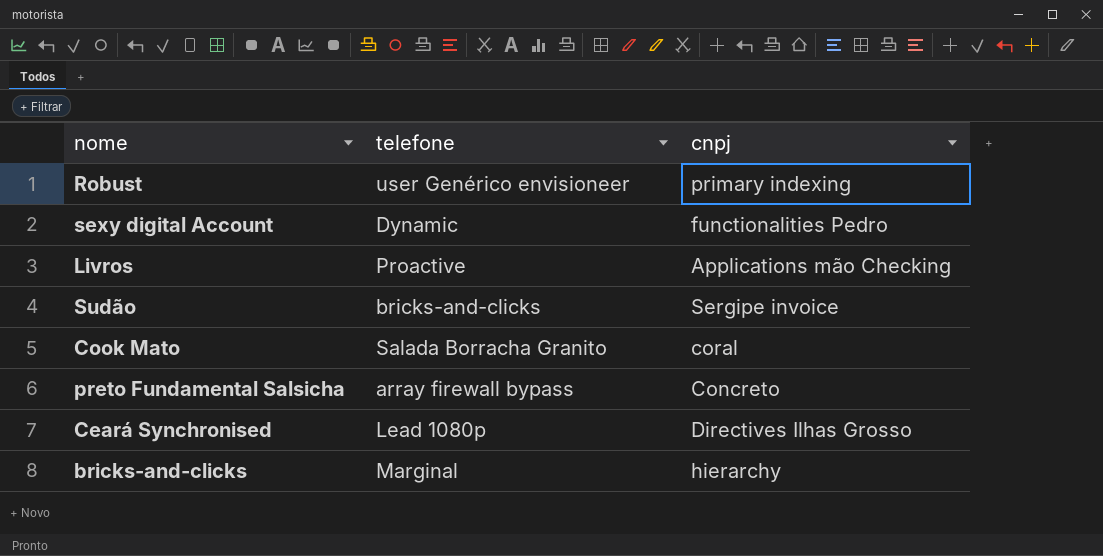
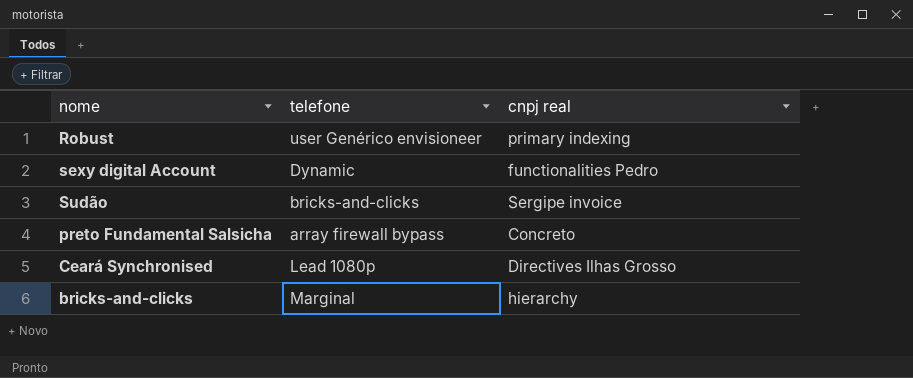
column name: cnpj -> cnpj real
row Livros: Proactive | Applications mão Checking -> none
row Cook Mato: Salada Borracha Granito | coral -> none

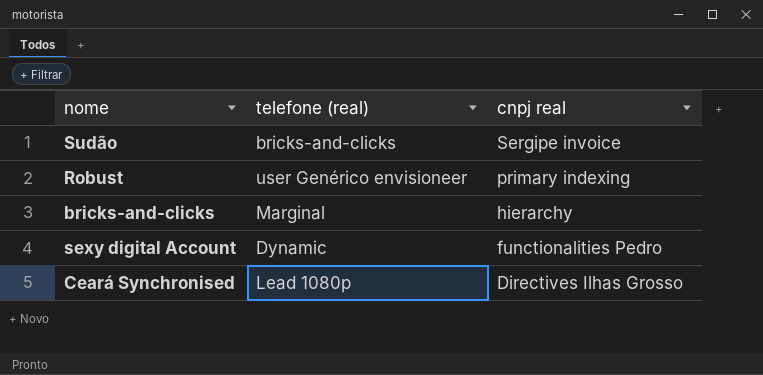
row order: none -> cnpj real descending
column name: telefone -> telefone (real)
row preto Fundamental Salsicha: array firewall bypass | Concreto -> none

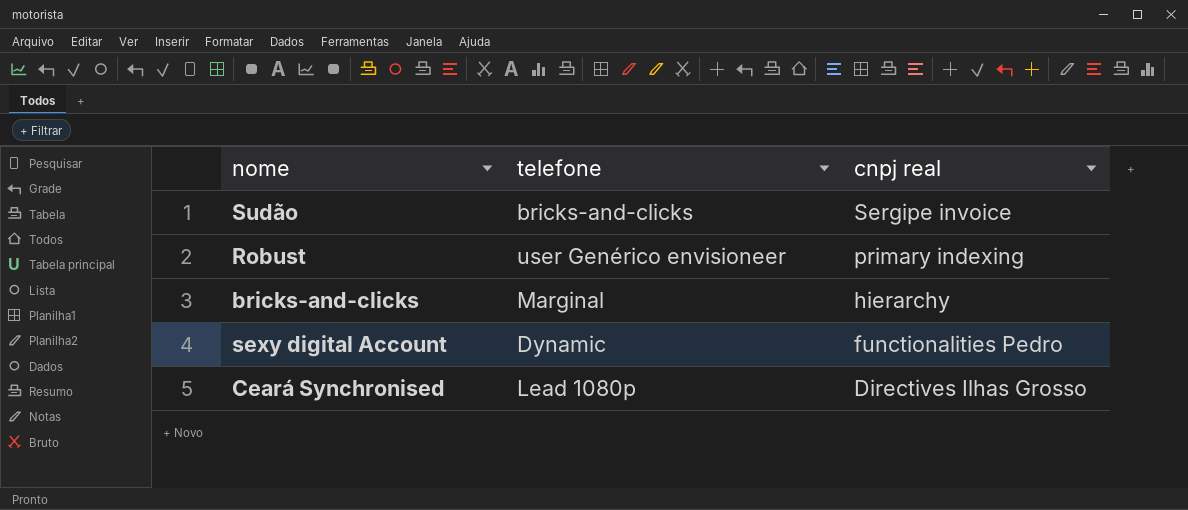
column name: telefone (real) -> telefone

